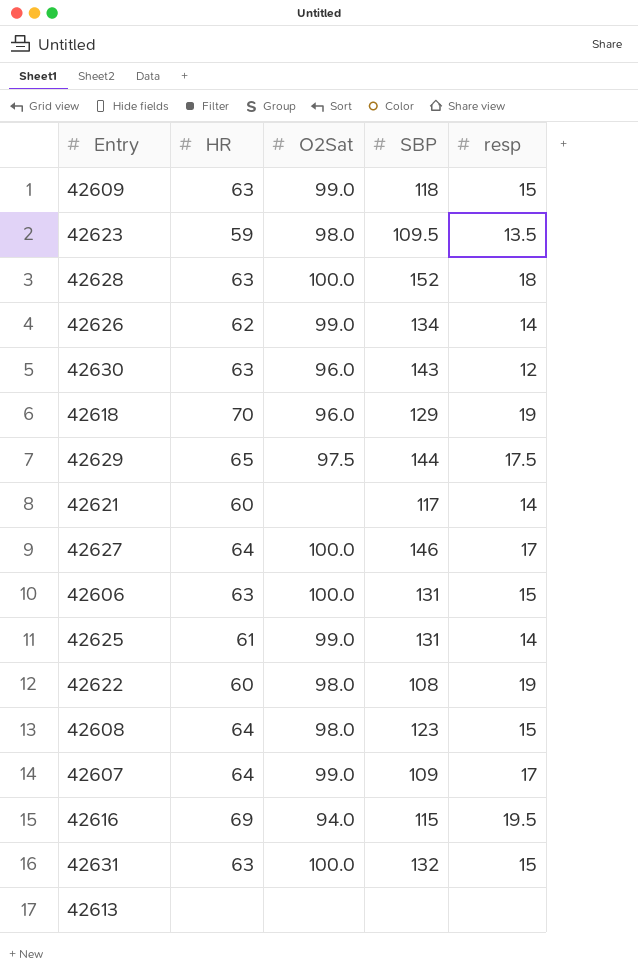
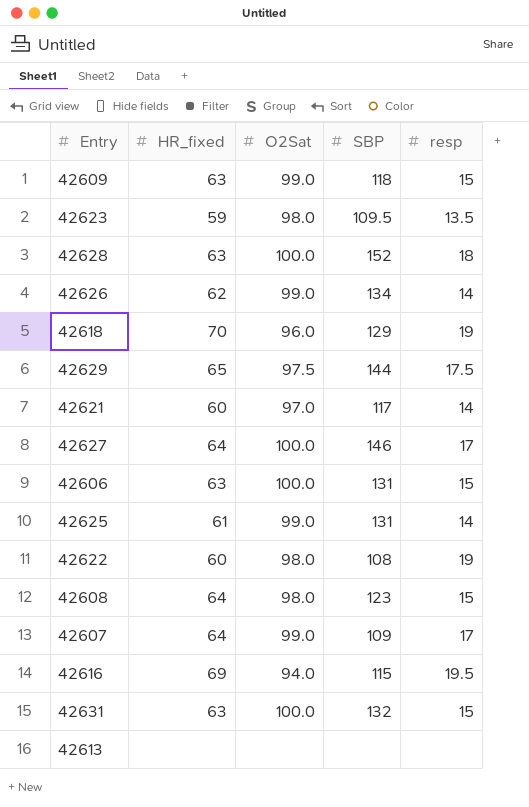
column name: HR -> HR_fixed
row 42630: 63 | 96.0 | 143 | 12 -> none
42621 | O2Sat: none -> 97.0

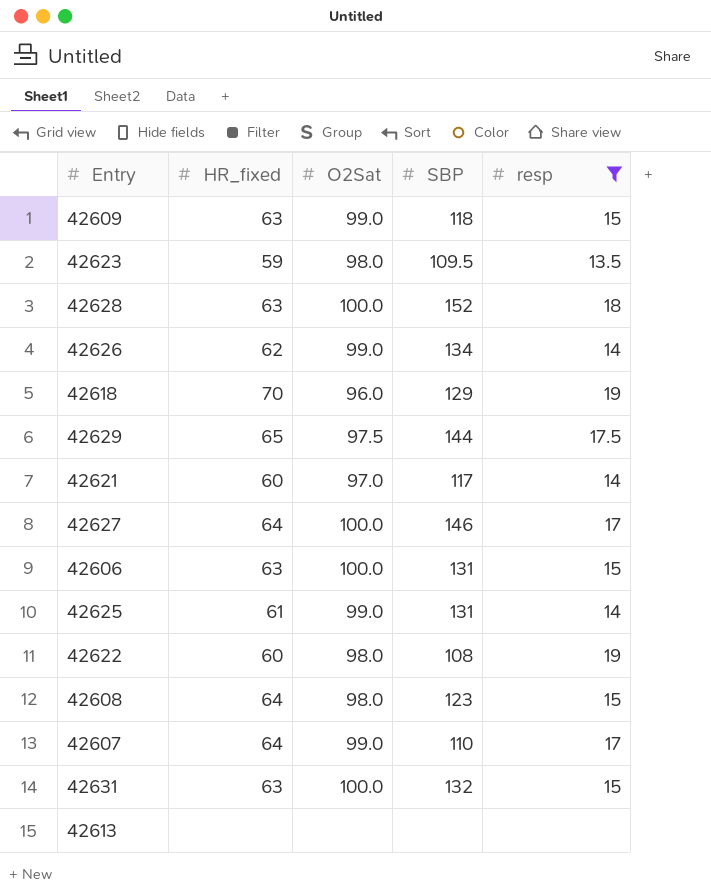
filter: none -> resp != 19.5
42607 | SBP: 109 -> 110

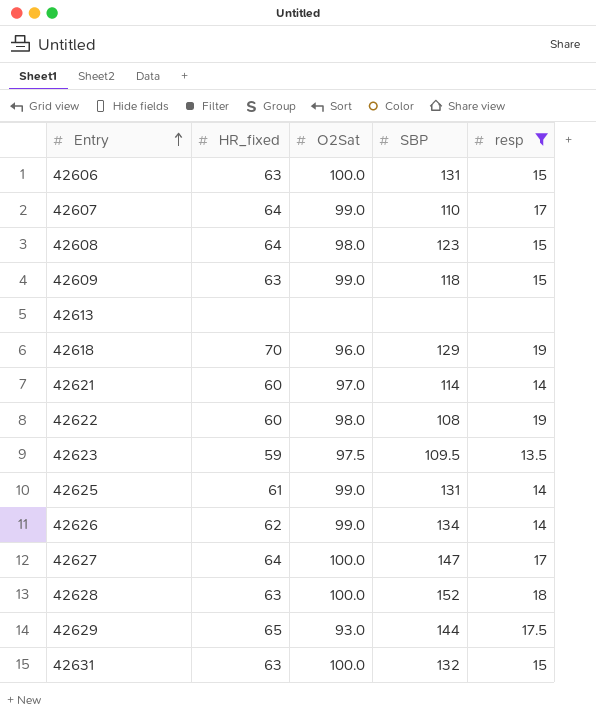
row order: none -> Entry ascending
42621 | SBP: 117 -> 114
42623 | O2Sat: 98.0 -> 97.5
42627 | SBP: 146 -> 147
42629 | O2Sat: 97.5 -> 93.0

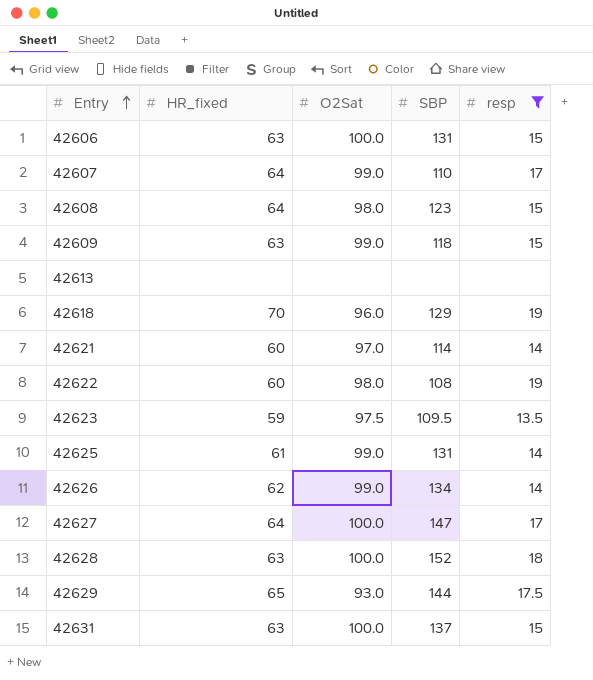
42631 | SBP: 132 -> 137

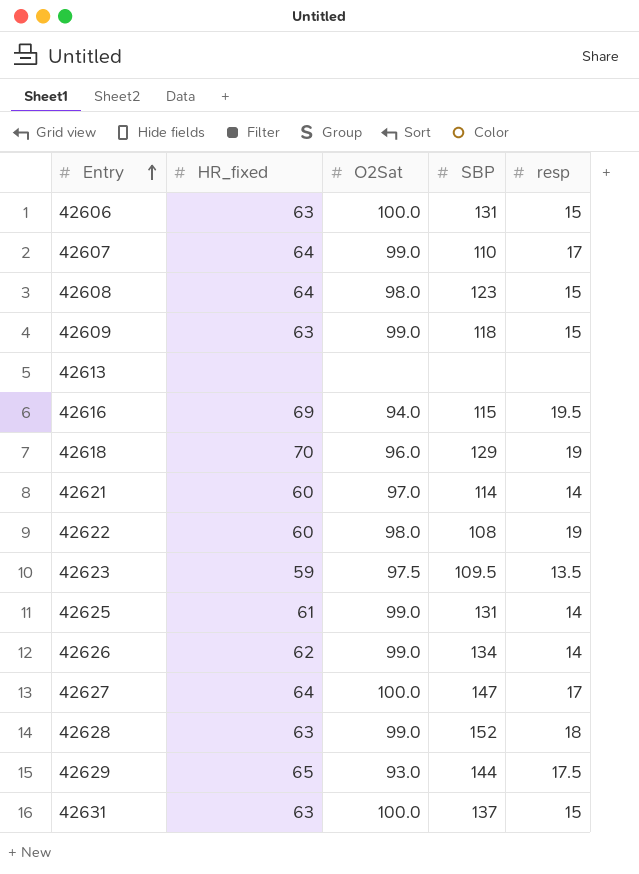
filter: resp != 19.5 -> none
42628 | O2Sat: 100.0 -> 99.0

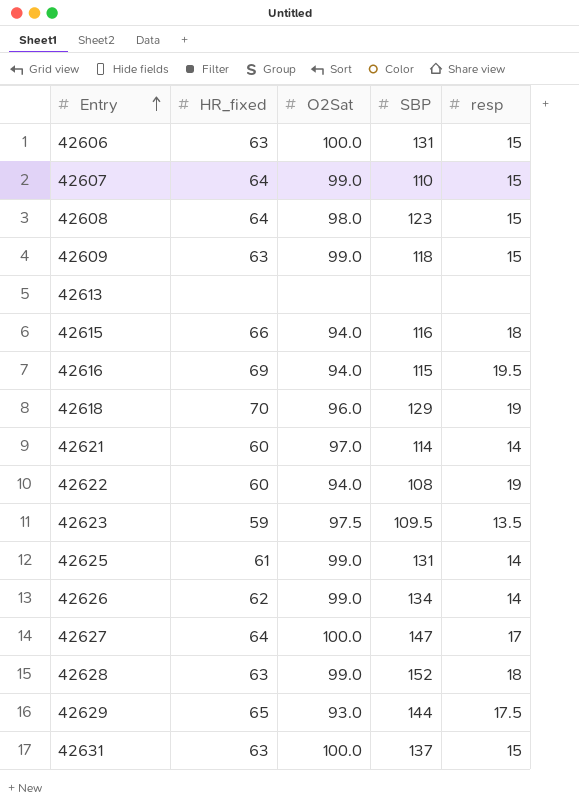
42607 | resp: 17 -> 15
row 42615: none -> 66 | 94.0 | 116 | 18
42622 | O2Sat: 98.0 -> 94.0

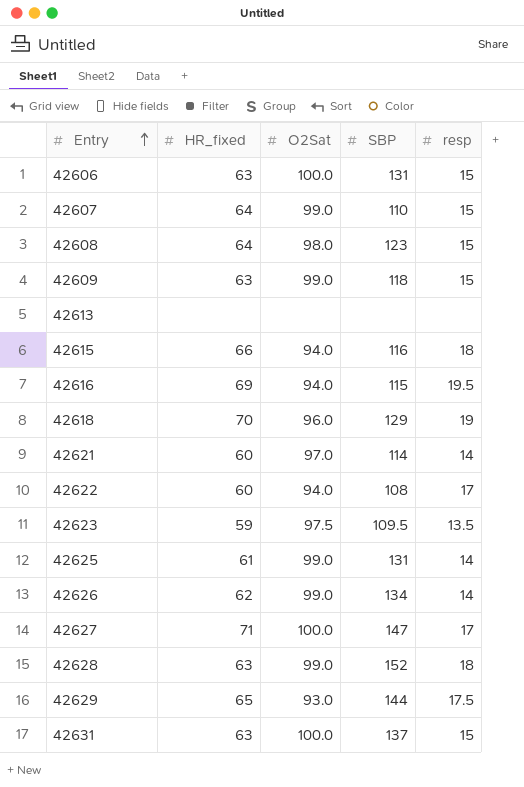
42622 | resp: 19 -> 17
42627 | HR_fixed: 64 -> 71

